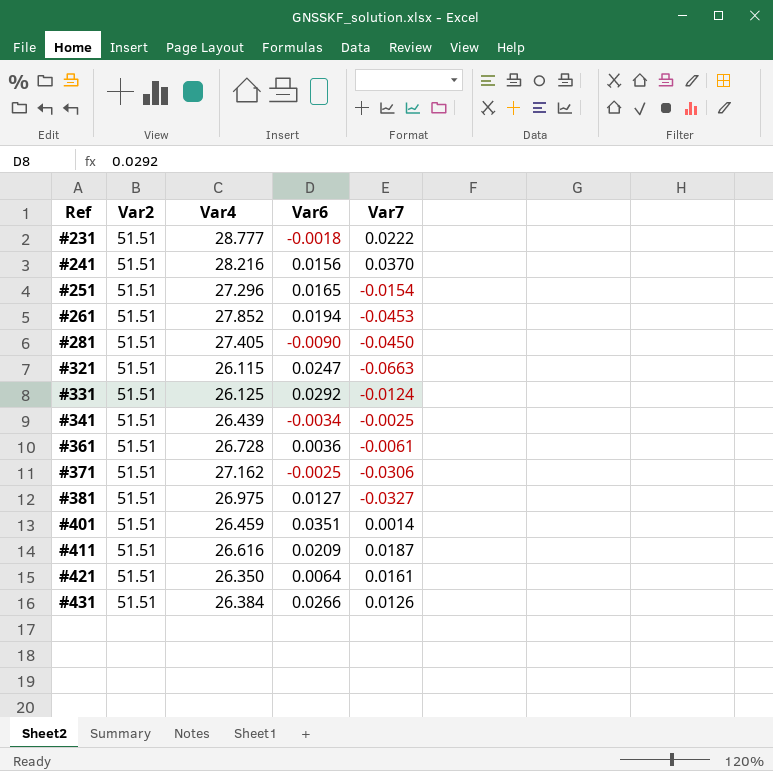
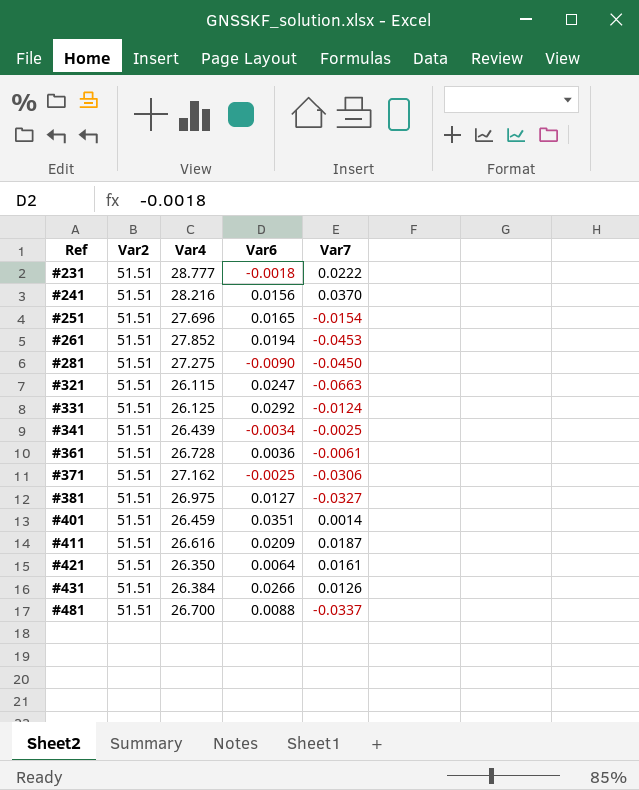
#251 | Var4: 27.296 -> 27.696
#281 | Var4: 27.405 -> 27.275
row #481: none -> 51.51 | 26.700 | 0.0088 | -0.0337

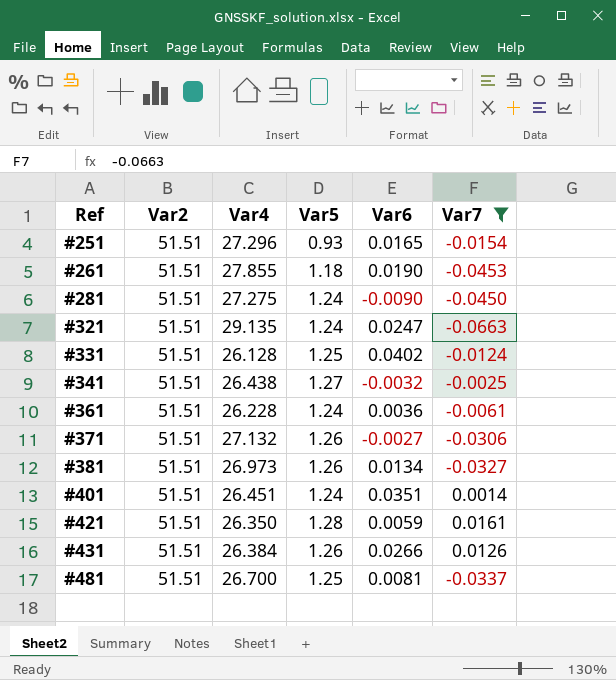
filter: none -> Var7 <= 0.0161
column Var5 | position: none -> 4
#251 | Var4: 27.696 -> 27.296
#261 | Var4: 27.852 -> 27.855
#261 | Var6: 0.0194 -> 0.0190
#321 | Var4: 26.115 -> 29.135
#331 | Var4: 26.125 -> 26.128
#331 | Var6: 0.0292 -> 0.0402
#341 | Var4: 26.439 -> 26.438
#341 | Var6: -0.0034 -> -0.0032
#361 | Var4: 26.728 -> 26.228
#371 | Var4: 27.162 -> 27.132
#371 | Var6: -0.0025 -> -0.0027
#381 | Var4: 26.975 -> 26.973
#381 | Var6: 0.0127 -> 0.0134
#401 | Var4: 26.459 -> 26.451
#421 | Var6: 0.0064 -> 0.0059
#481 | Var6: 0.0088 -> 0.0081

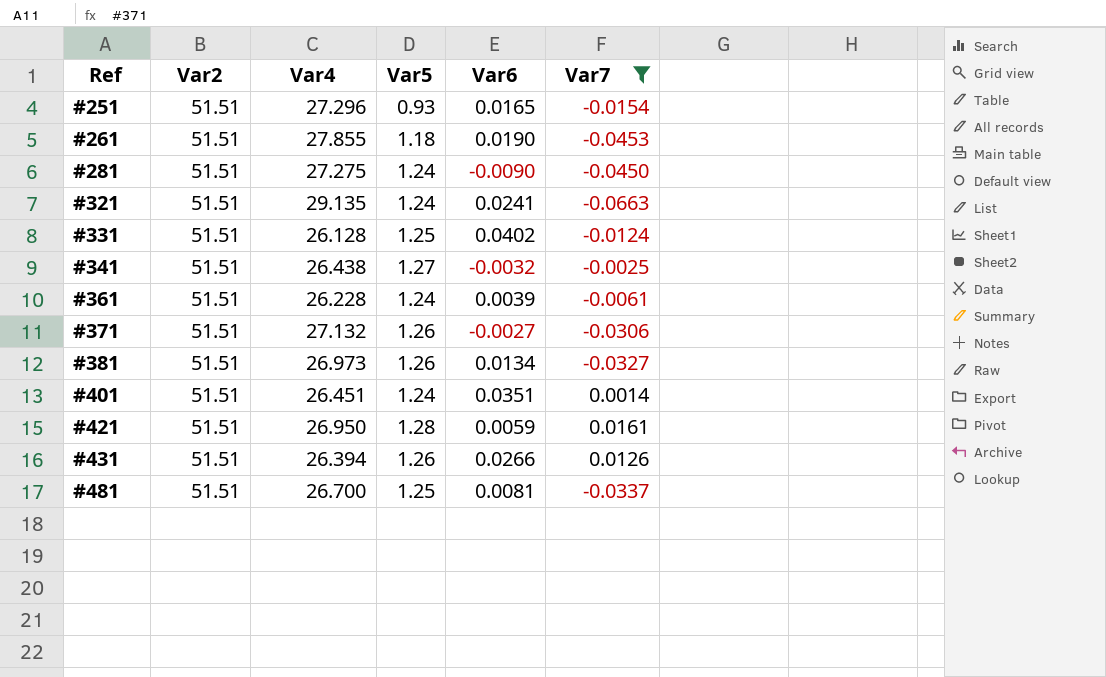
#321 | Var6: 0.0247 -> 0.0241
#361 | Var6: 0.0036 -> 0.0039
#421 | Var4: 26.350 -> 26.950
#431 | Var4: 26.384 -> 26.394

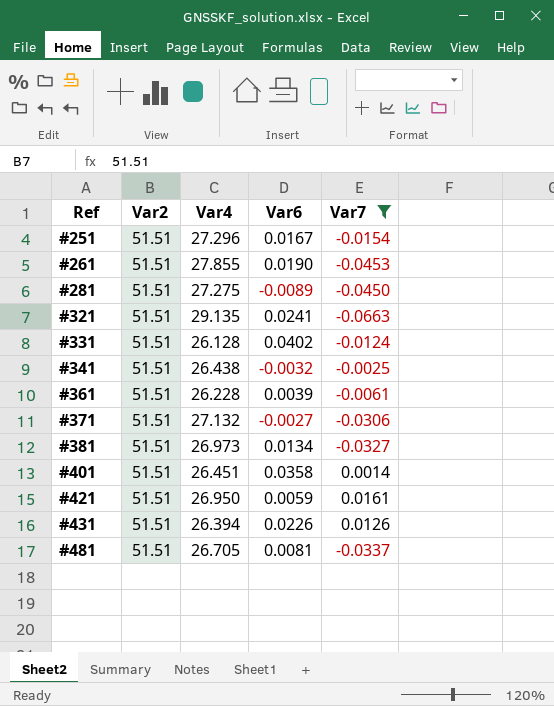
column Var5 | position: 4 -> none
#251 | Var6: 0.0165 -> 0.0167
#281 | Var6: -0.0090 -> -0.0089
#401 | Var6: 0.0351 -> 0.0358
#431 | Var6: 0.0266 -> 0.0226
#481 | Var4: 26.700 -> 26.705

